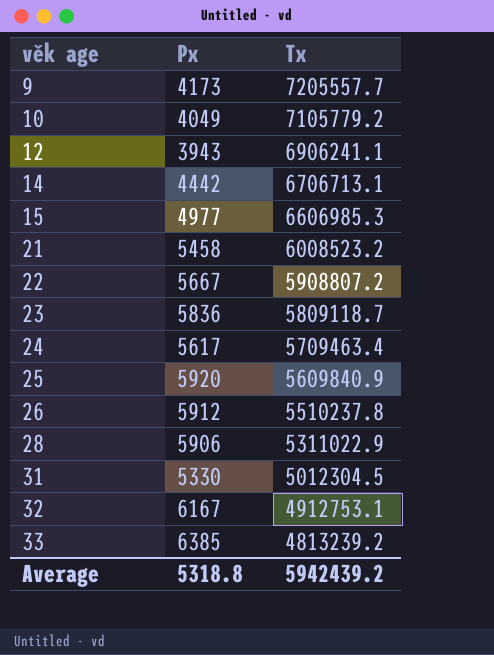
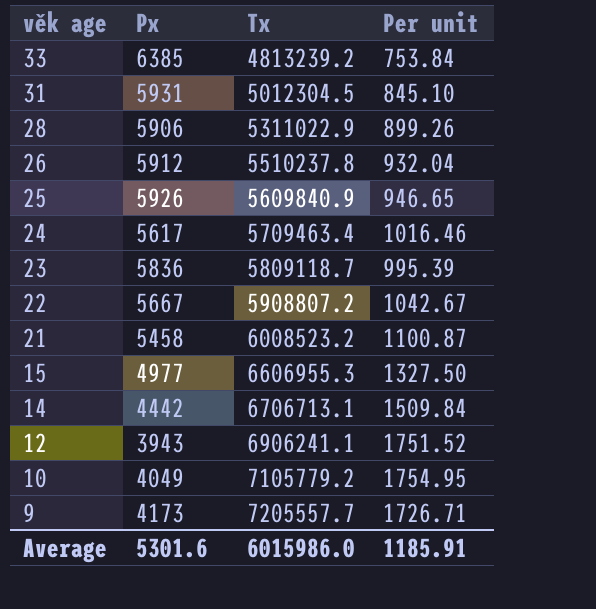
row order: věk age ascending -> věk age descending
column Per unit | formula: none -> [Tx] / [Px]
row 32: 6167 | 4912753.1 -> none
31 | Px: 5330 -> 5931
25 | Px: 5920 -> 5926
15 | Tx: 6606985.3 -> 6606955.3
Average | Px: 5318.8 -> 5301.6
Average | Tx: 5942439.2 -> 6015986.0

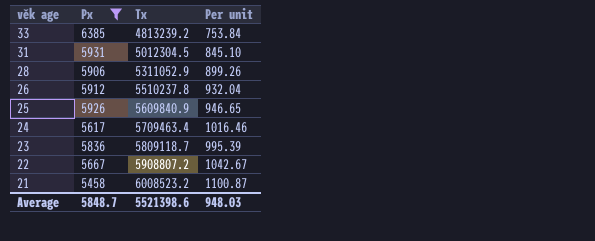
filter: none -> Px >= 5458
28 | Tx: 5311022.9 -> 5311052.9
Average | Px: 5301.6 -> 5848.7
Average | Tx: 6015986.0 -> 5521398.6
Average | Per unit: 1185.91 -> 948.03

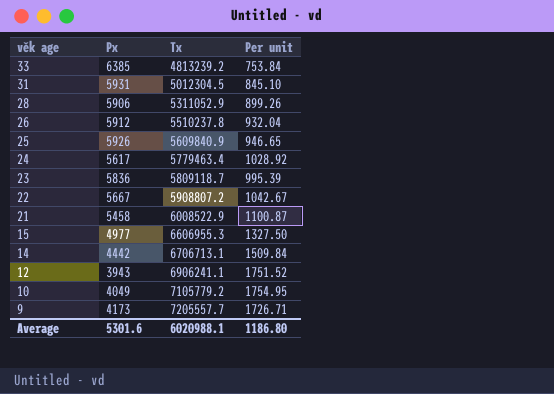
filter: Px >= 5458 -> none
24 | Tx: 5709463.4 -> 5779463.4
24 | Per unit: 1016.46 -> 1028.92
21 | Tx: 6008523.2 -> 6008522.9
Average | Px: 5848.7 -> 5301.6
Average | Tx: 5521398.6 -> 6020988.1
Average | Per unit: 948.03 -> 1186.80

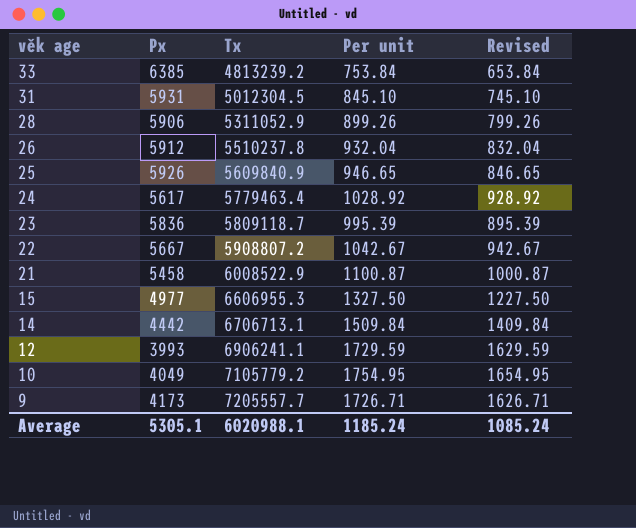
column Revised | formula: none -> [Per unit] - 100
12 | Px: 3943 -> 3993
12 | Per unit: 1751.52 -> 1729.59
Average | Px: 5301.6 -> 5305.1
Average | Per unit: 1186.80 -> 1185.24

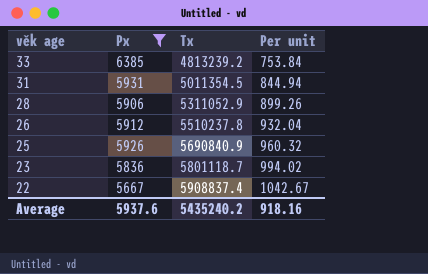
filter: none -> Px >= 5667
column Revised | formula: [Per unit] - 100 -> none
31 | Tx: 5012304.5 -> 5011354.5
31 | Per unit: 845.10 -> 844.94
25 | Tx: 5609840.9 -> 5690840.9
25 | Per unit: 946.65 -> 960.32
23 | Tx: 5809118.7 -> 5801118.7
23 | Per unit: 995.39 -> 994.02
22 | Tx: 5908807.2 -> 5908837.4
Average | Px: 5305.1 -> 5937.6
Average | Tx: 6020988.1 -> 5435240.2
Average | Per unit: 1185.24 -> 918.16

